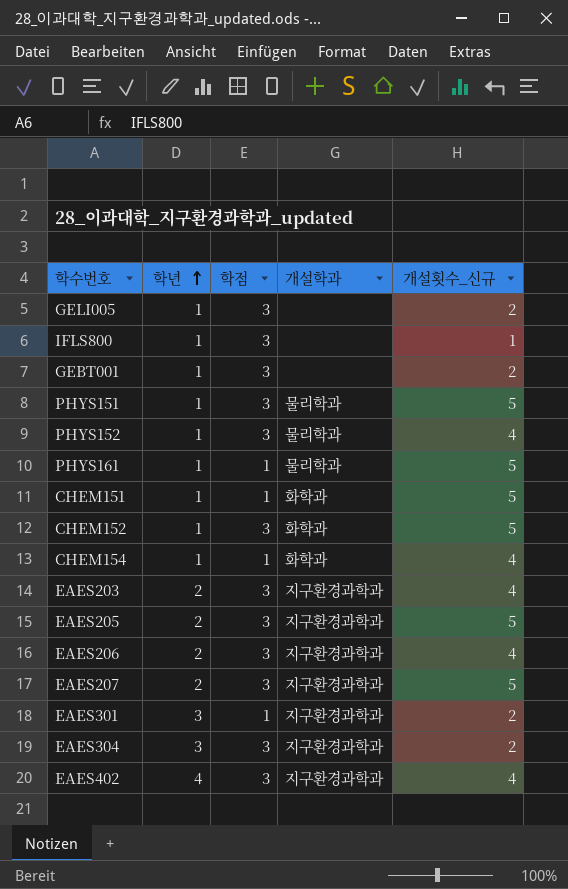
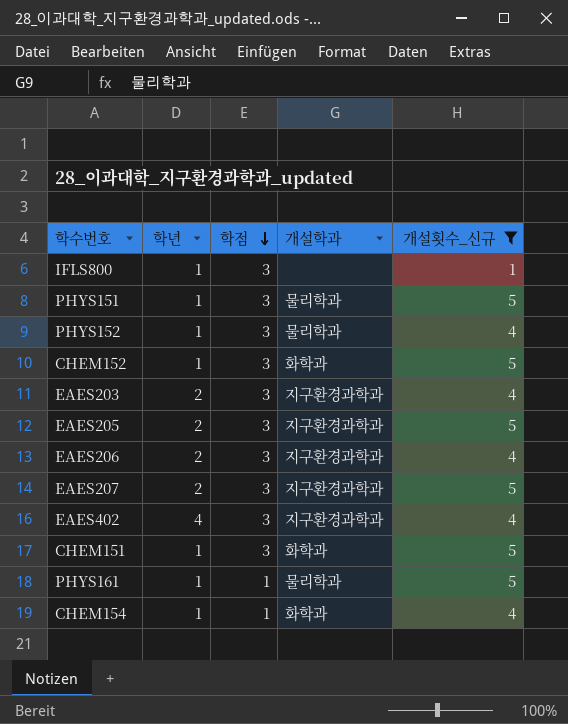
filter: none -> 개설횟수_신규 != 2
row order: 학년 ascending -> 학점 descending
CHEM151 | 학점: 1 -> 3

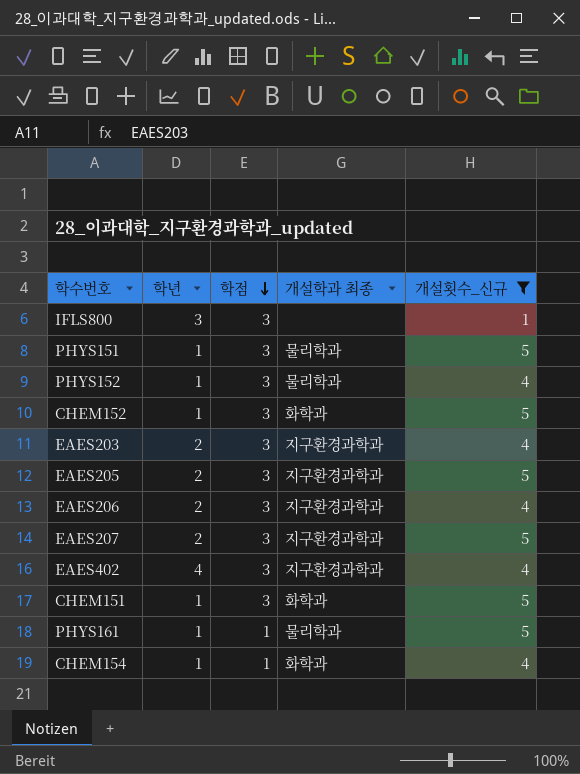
column name: 개설학과 -> 개설학과 최종
IFLS800 | 학년: 1 -> 3

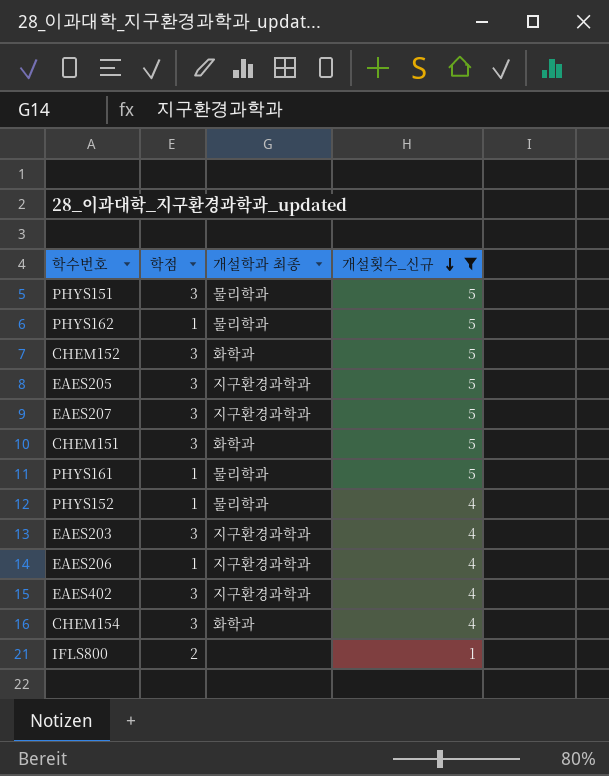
row order: 학점 descending -> 개설횟수_신규 descending
column 학년 | position: 2 -> none
row PHYS162: none -> 1 | 물리학과 | 5
PHYS152 | 학점: 3 -> 1
EAES206 | 학점: 3 -> 1
CHEM154 | 학점: 1 -> 3
IFLS800 | 학점: 3 -> 2

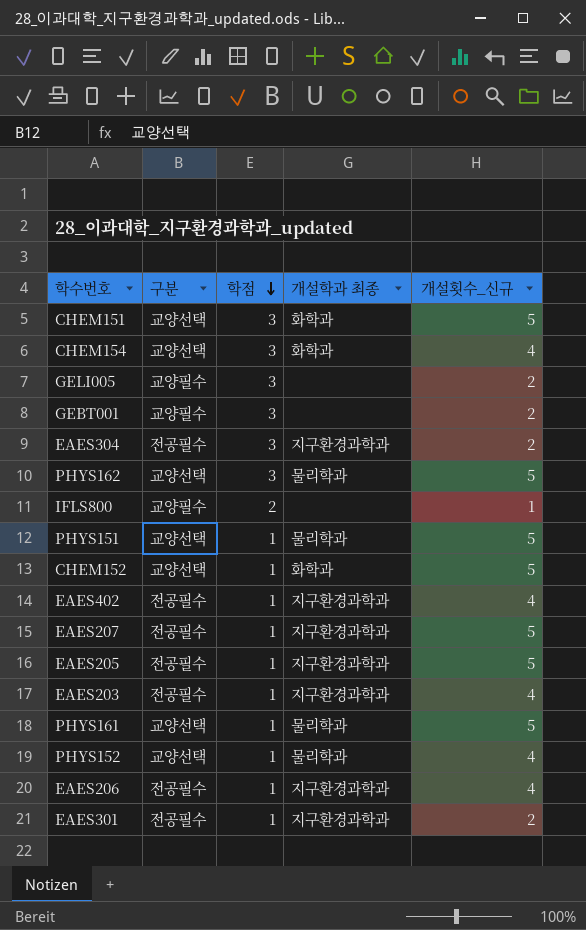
filter: 개설횟수_신규 != 2 -> none
row order: 개설횟수_신규 descending -> 학점 descending
column 구분 | position: none -> 2
PHYS162 | 학점: 1 -> 3
PHYS151 | 학점: 3 -> 1
CHEM152 | 학점: 3 -> 1
EAES402 | 학점: 3 -> 1
EAES207 | 학점: 3 -> 1
EAES205 | 학점: 3 -> 1
EAES203 | 학점: 3 -> 1

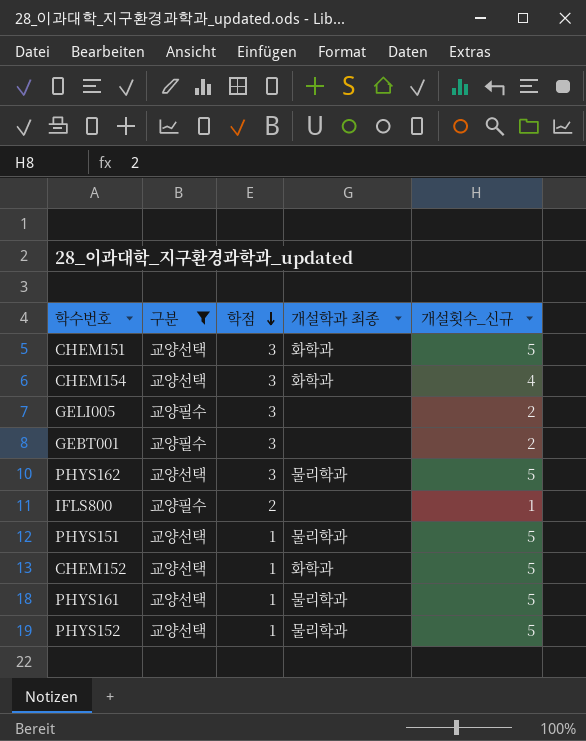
filter: none -> 구분 != 전공필수
PHYS152 | 개설횟수_신규: 4 -> 5

